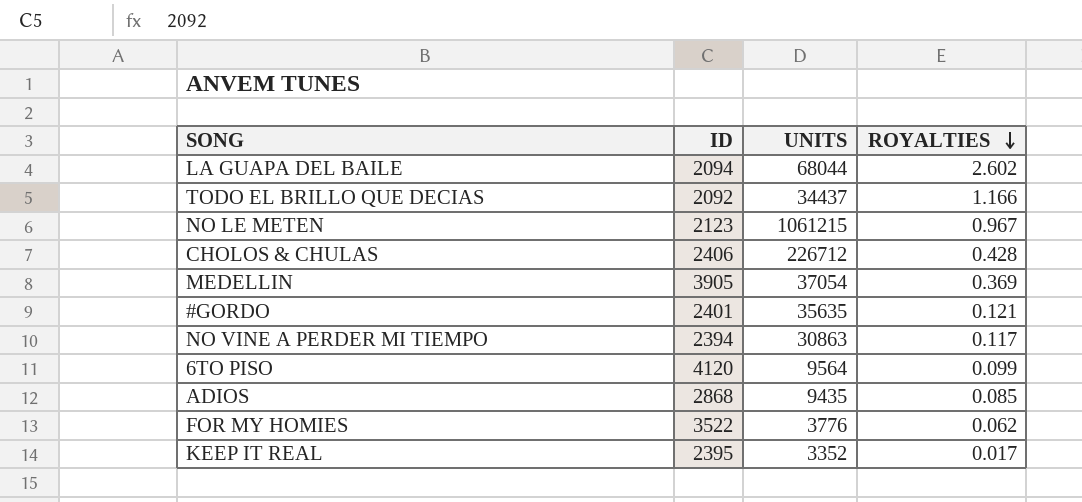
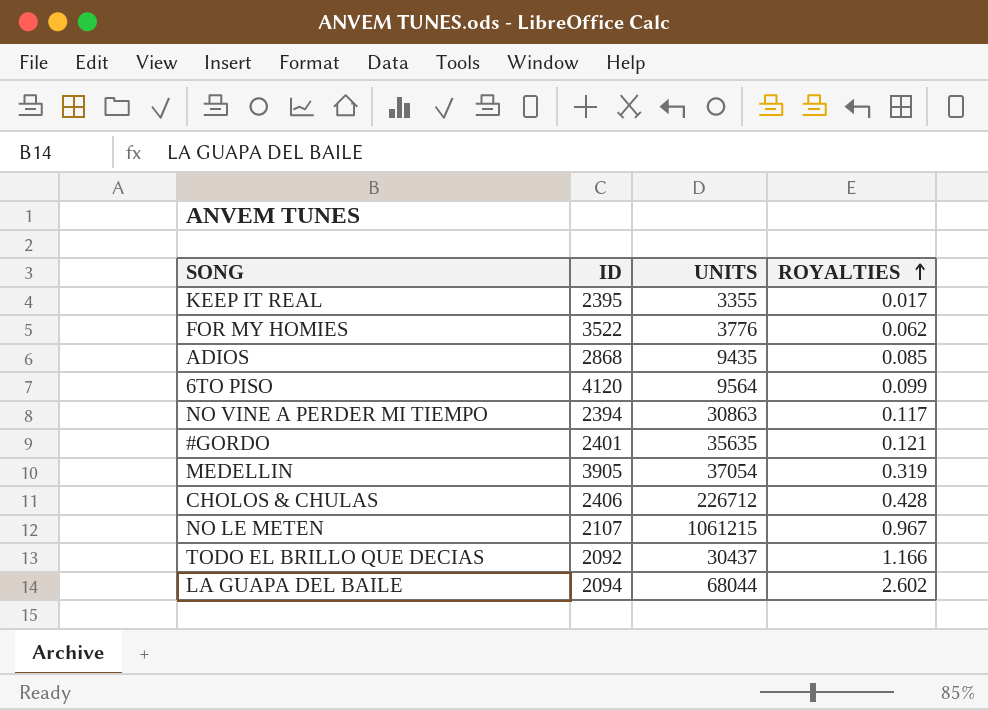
row order: ROYALTIES descending -> ROYALTIES ascending
KEEP IT REAL | UNITS: 3352 -> 3355
MEDELLIN | ROYALTIES: 0.369 -> 0.319
NO LE METEN | ID: 2123 -> 2107
TODO EL BRILLO QUE DECIAS | UNITS: 34437 -> 30437

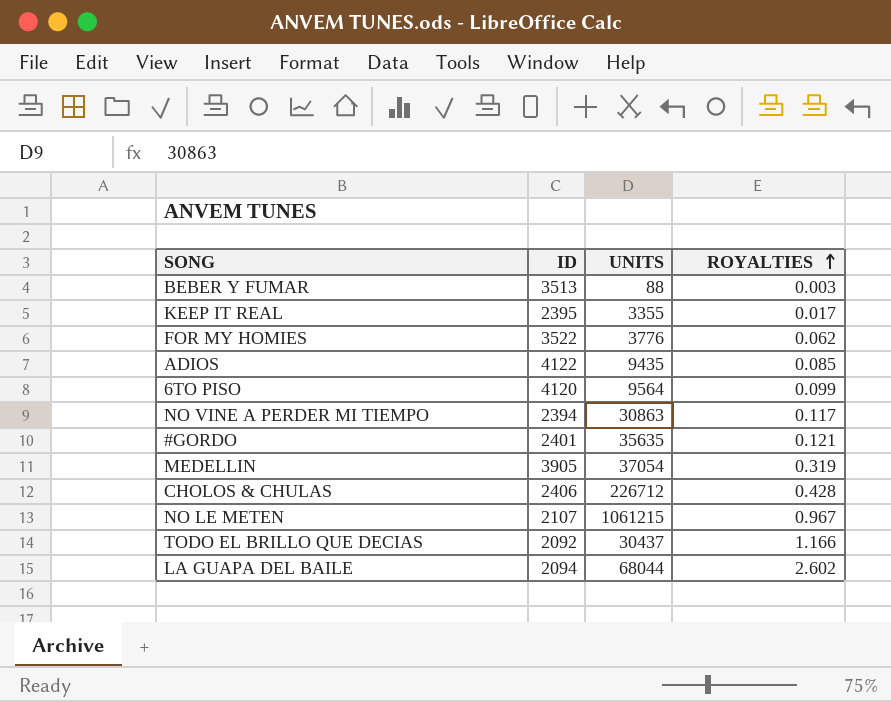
row BEBER Y FUMAR: none -> 3513 | 88 | 0.003
ADIOS | ID: 2868 -> 4122

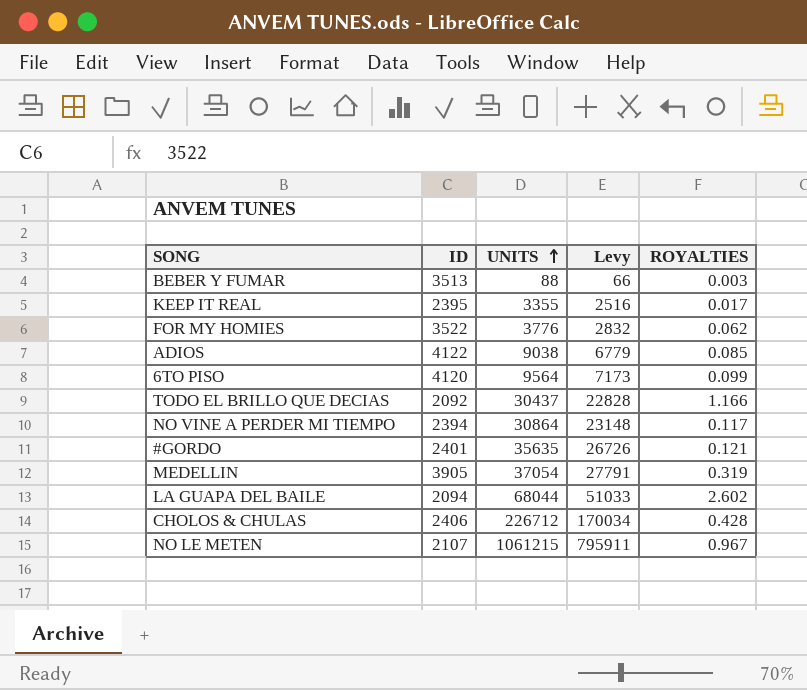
row order: ROYALTIES ascending -> UNITS ascending
column Levy | formula: none -> [UNITS] * 0.75
ADIOS | UNITS: 9435 -> 9038
NO VINE A PERDER MI TIEMPO | UNITS: 30863 -> 30864

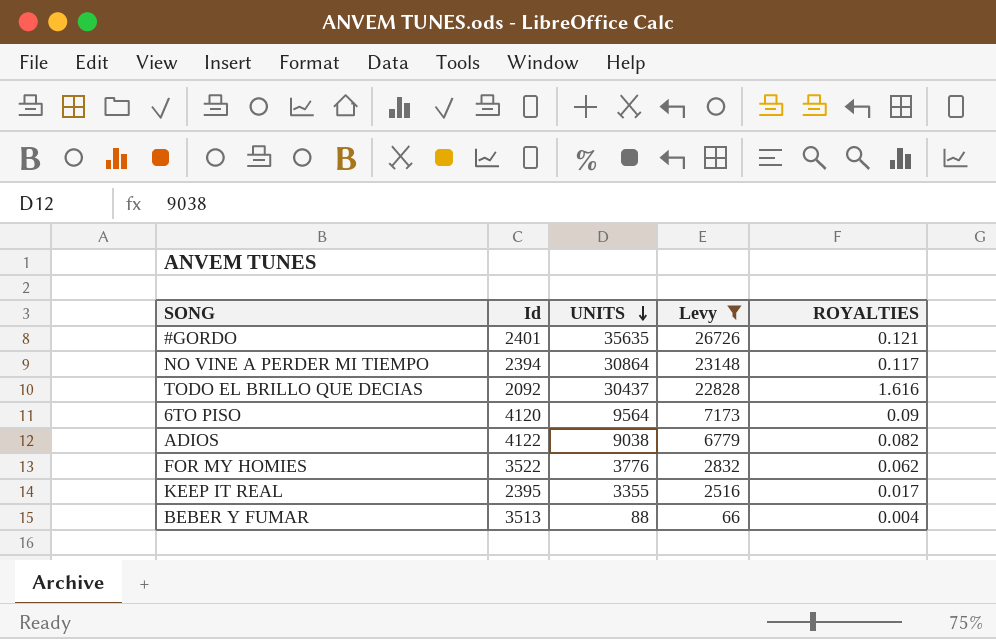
filter: none -> Levy <= 26726
row order: UNITS ascending -> UNITS descending
column name: ID -> Id
TODO EL BRILLO QUE DECIAS | ROYALTIES: 1.166 -> 1.616
6TO PISO | ROYALTIES: 0.099 -> 0.09
ADIOS | ROYALTIES: 0.085 -> 0.082
BEBER Y FUMAR | ROYALTIES: 0.003 -> 0.004

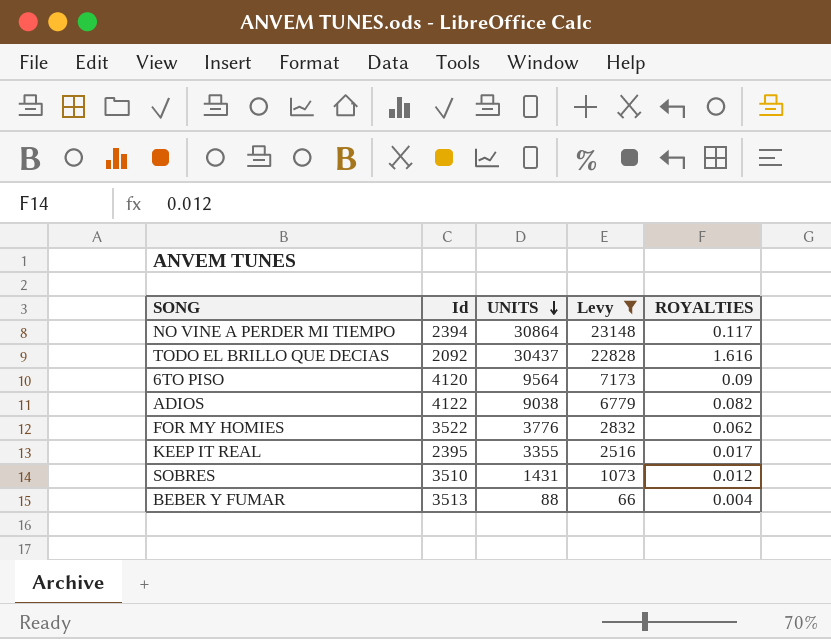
row #GORDO: 2401 | 35635 | 26726 | 0.121 -> none
row SOBRES: none -> 3510 | 1431 | 1073 | 0.012

